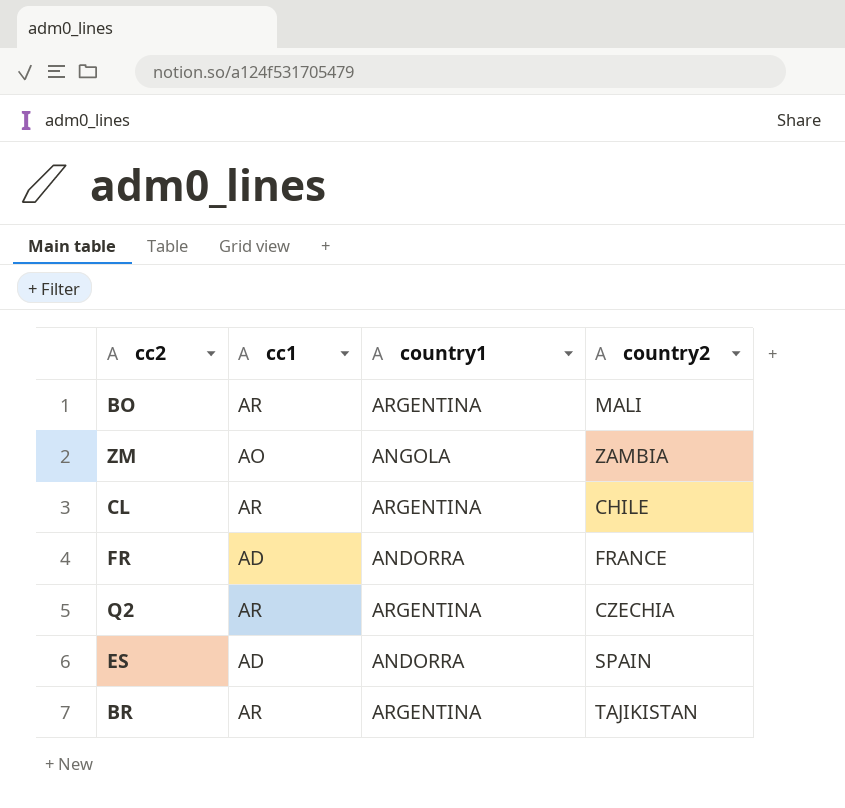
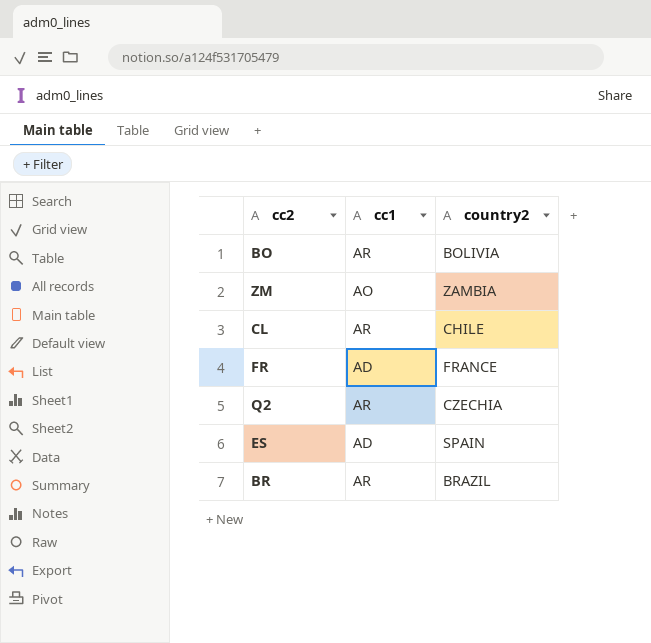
column country1 | position: 3 -> none
BO | country2: MALI -> BOLIVIA
BR | country2: TAJIKISTAN -> BRAZIL

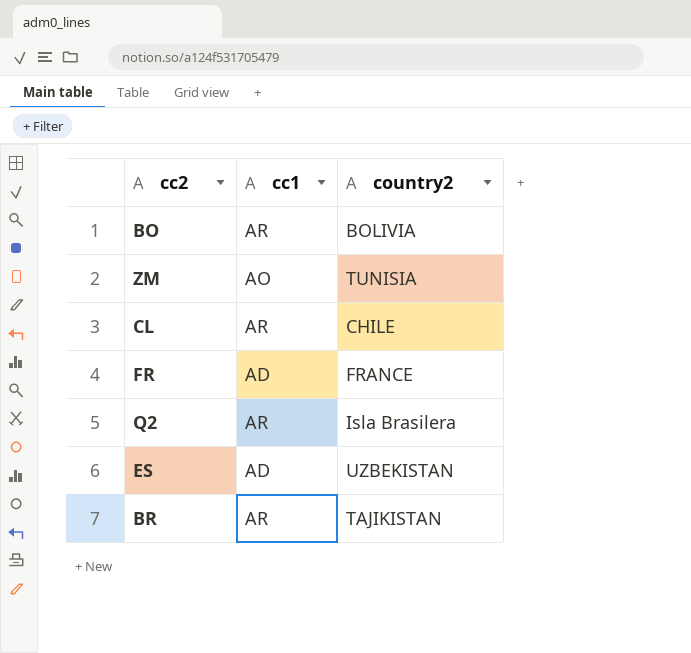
ZM | country2: ZAMBIA -> TUNISIA
Q2 | country2: CZECHIA -> Isla Brasilera
ES | country2: SPAIN -> UZBEKISTAN
BR | country2: BRAZIL -> TAJIKISTAN

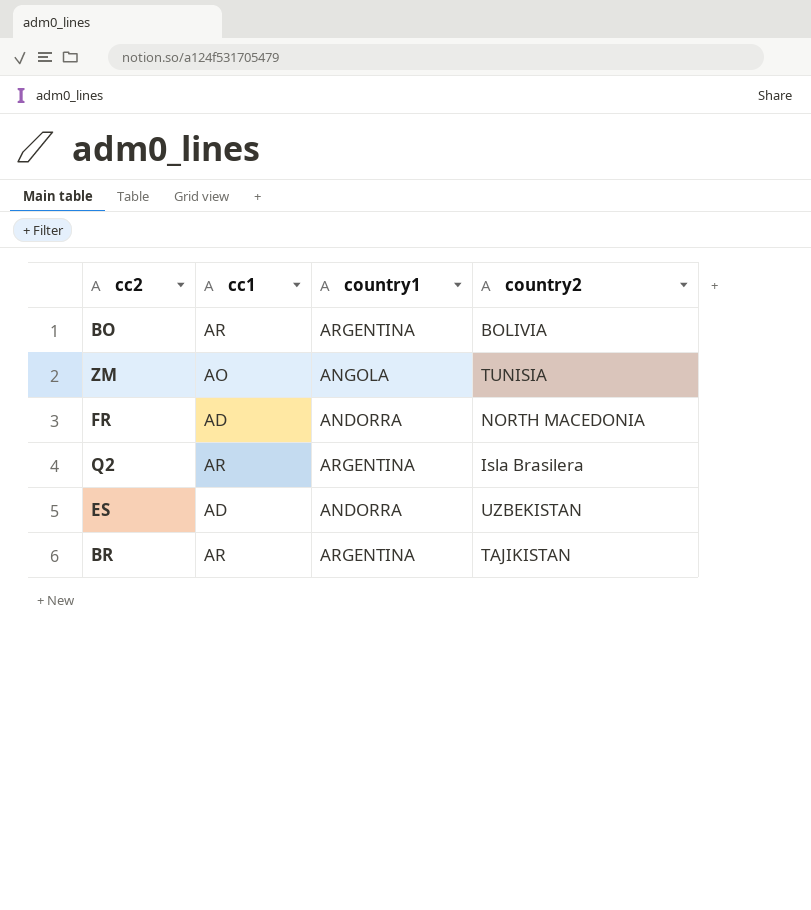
column country1 | position: none -> 3
row CL: AR | CHILE -> none
FR | country2: FRANCE -> NORTH MACEDONIA

